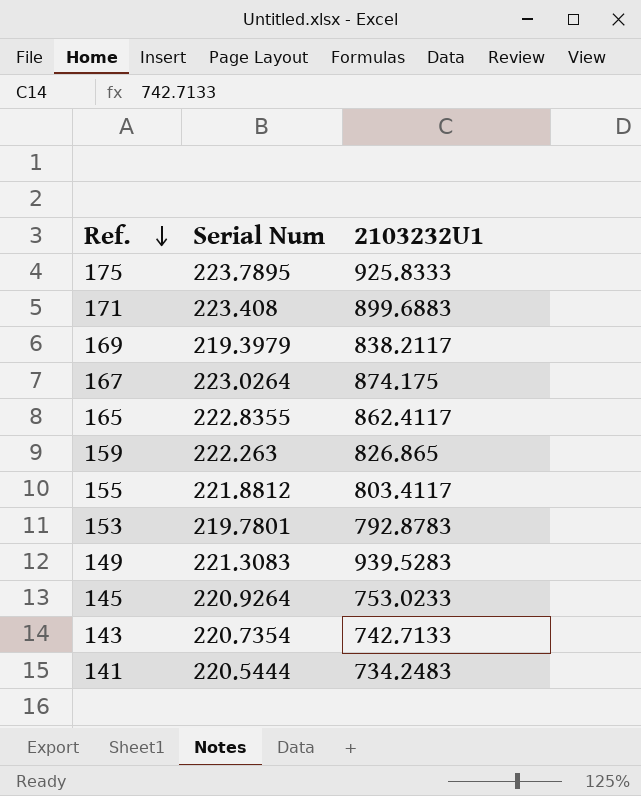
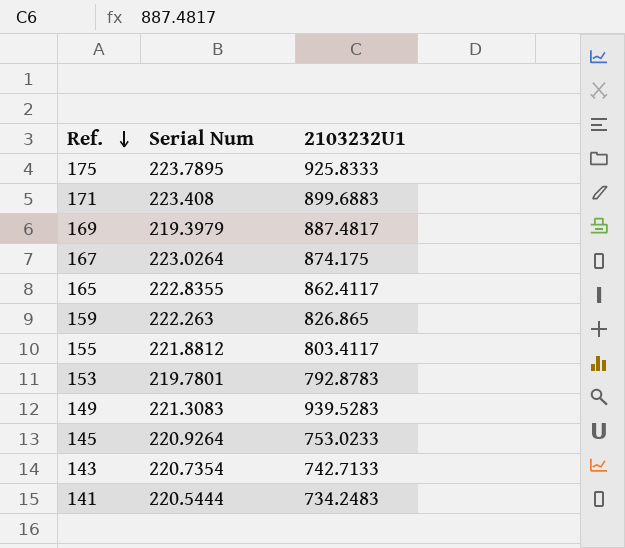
169 | 2103232U1: 838.2117 -> 887.4817

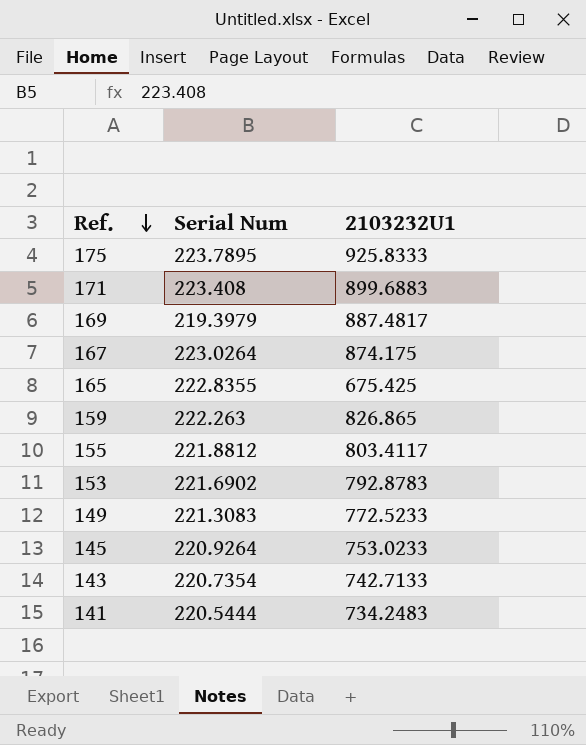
165 | 2103232U1: 862.4117 -> 675.425
153 | Serial Num: 219.7801 -> 221.6902
149 | 2103232U1: 939.5283 -> 772.5233

